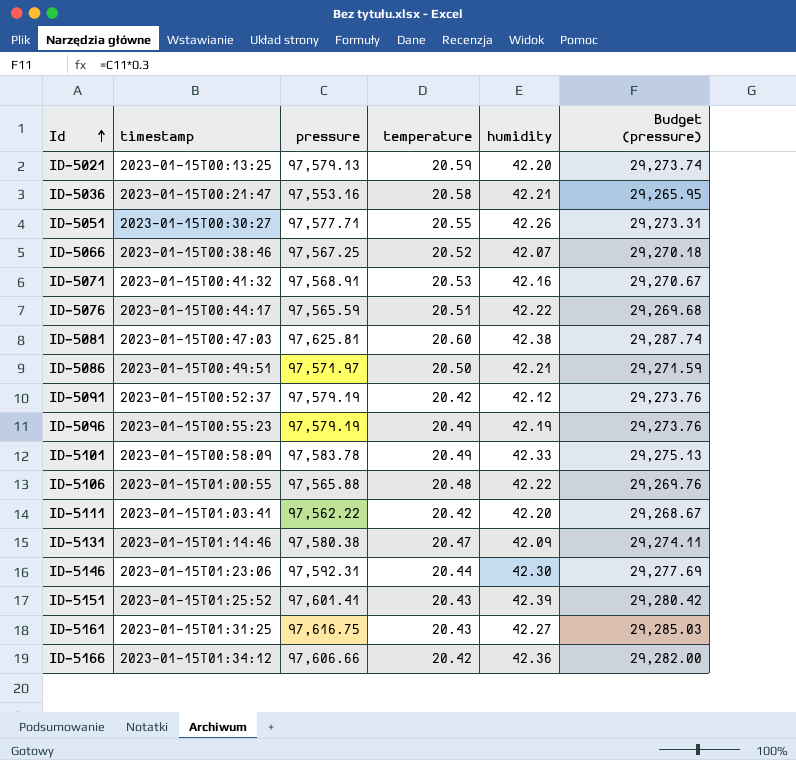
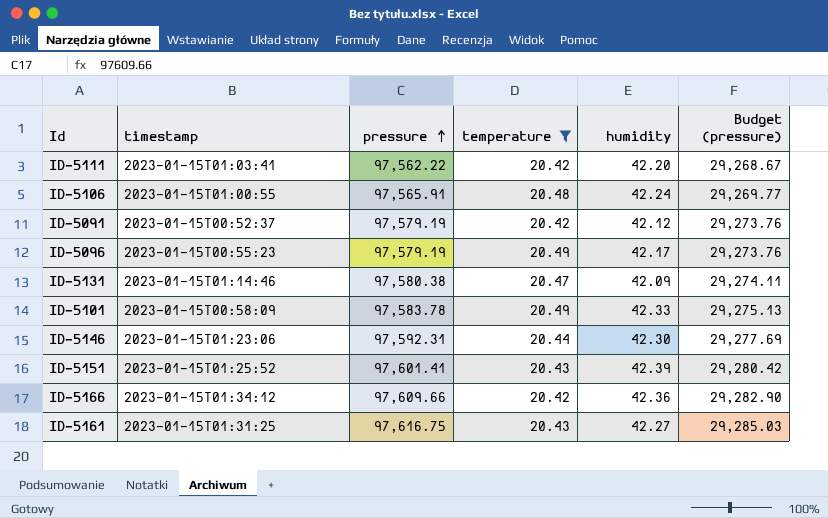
filter: none -> temperature <= 20.49
row order: Id ascending -> pressure ascending
ID-5106 | pressure: 97,565.88 -> 97,565.91
ID-5106 | humidity: 42.22 -> 42.24
ID-5106 | Budget (pressure): 29,269.76 -> 29,269.77
ID-5096 | humidity: 42.19 -> 42.17
ID-5166 | pressure: 97,606.66 -> 97,609.66
ID-5166 | Budget (pressure): 29,282.00 -> 29,282.90

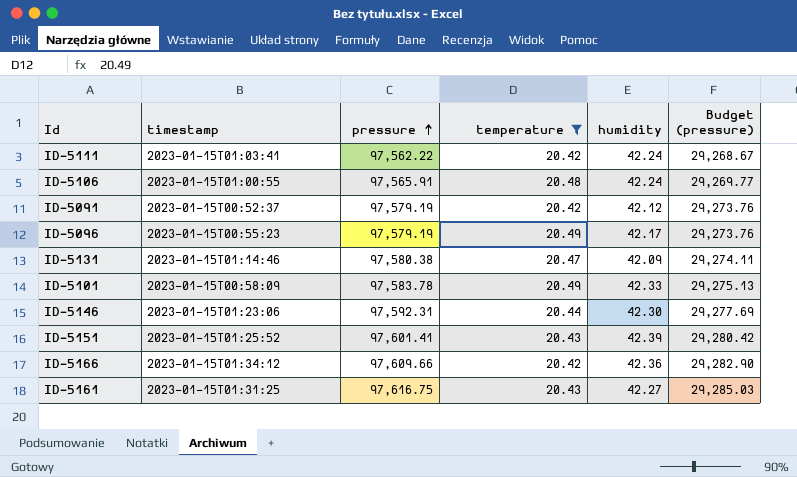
ID-5111 | humidity: 42.20 -> 42.24

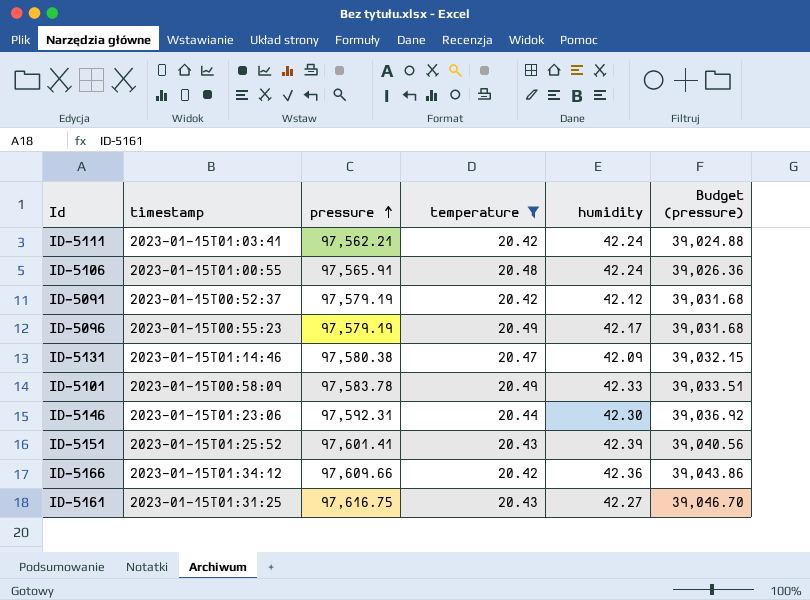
column Budget (pressure) | formula: [pressure] * 0.3 -> [pressure] * 0.4
ID-5111 | pressure: 97,562.22 -> 97,562.21

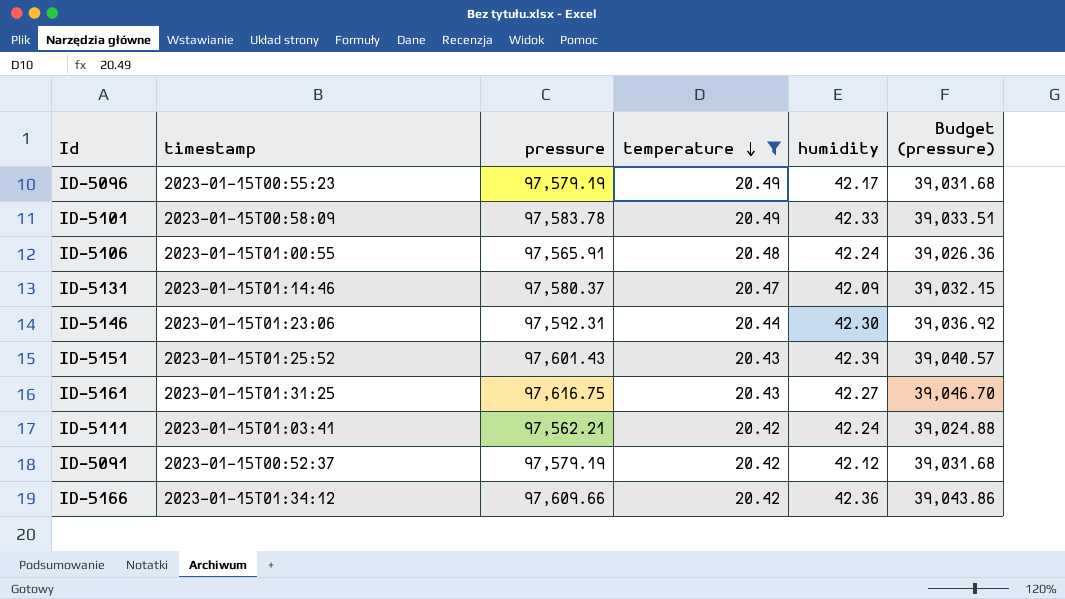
row order: pressure ascending -> temperature descending
ID-5131 | pressure: 97,580.38 -> 97,580.37
ID-5151 | pressure: 97,601.41 -> 97,601.43
ID-5151 | Budget (pressure): 39,040.56 -> 39,040.57

